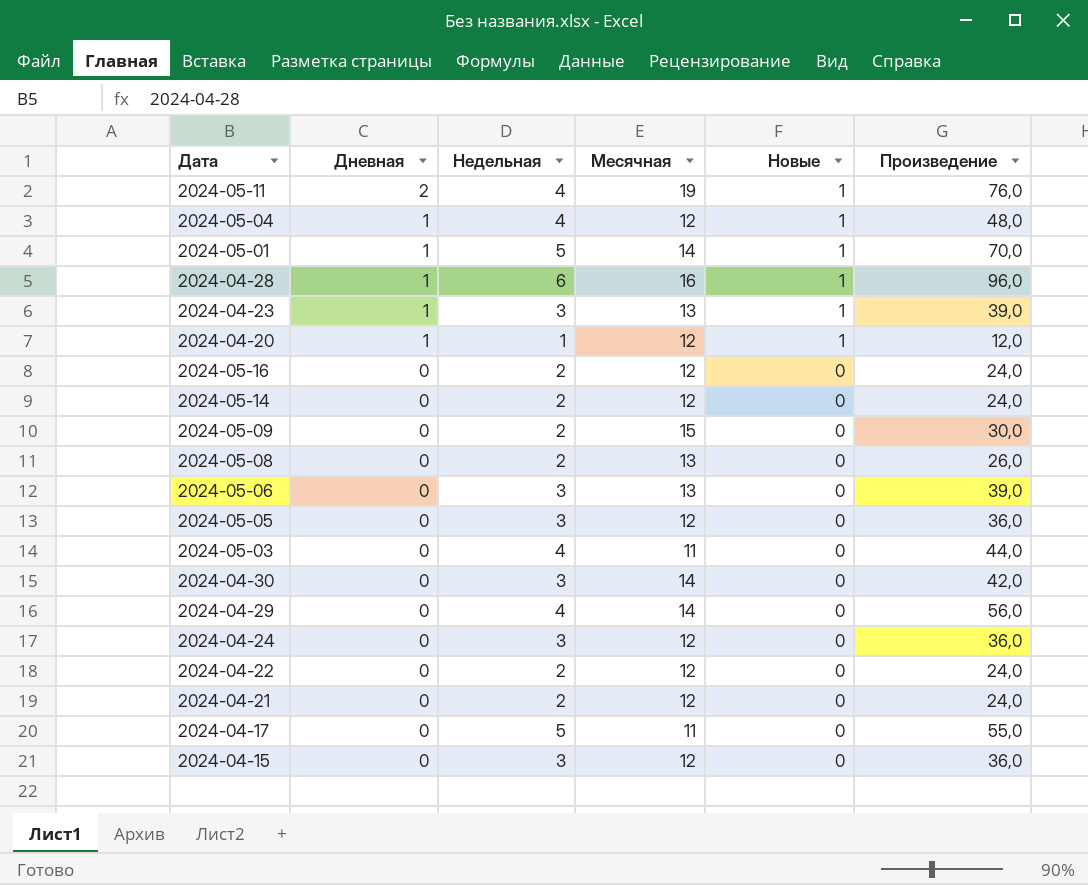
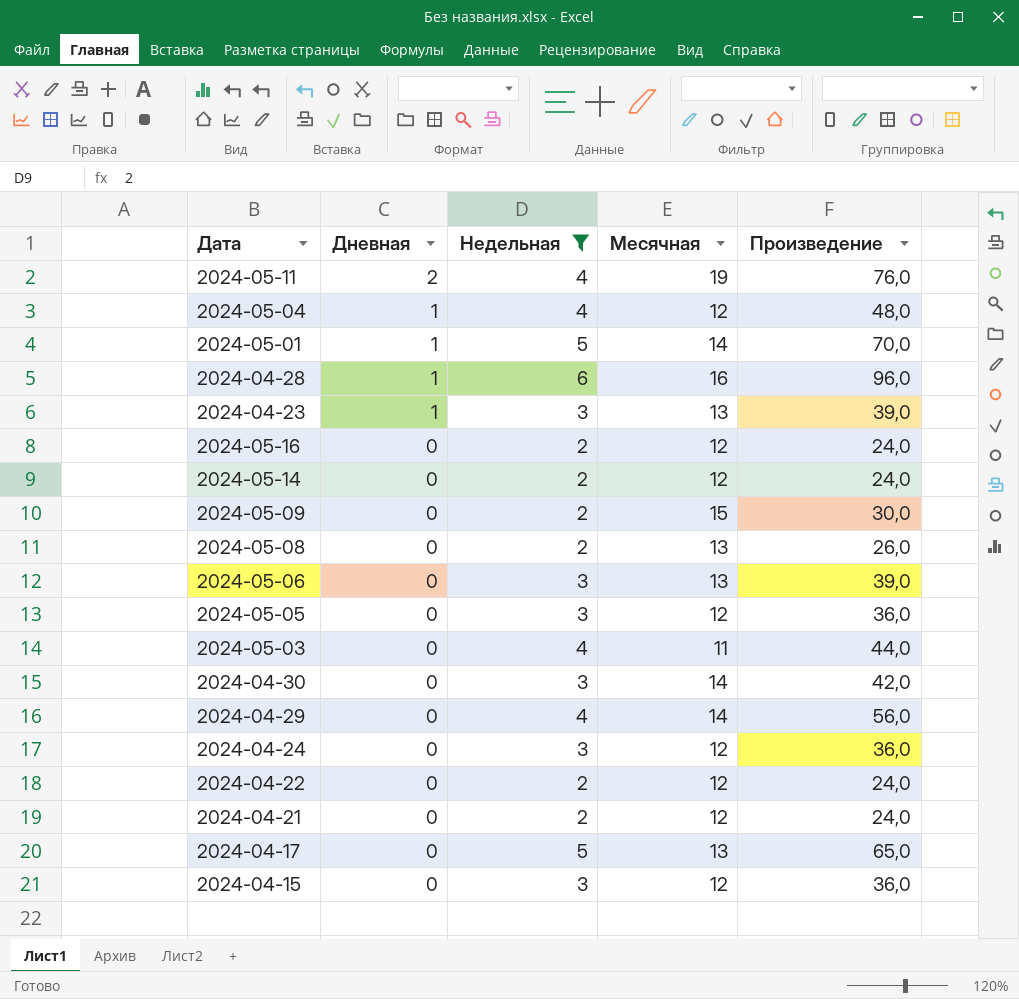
filter: none -> Недельная != 1
column Новые | position: 5 -> none
2024-04-17 | Месячная: 11 -> 13
2024-04-17 | Произведение: 55,0 -> 65,0

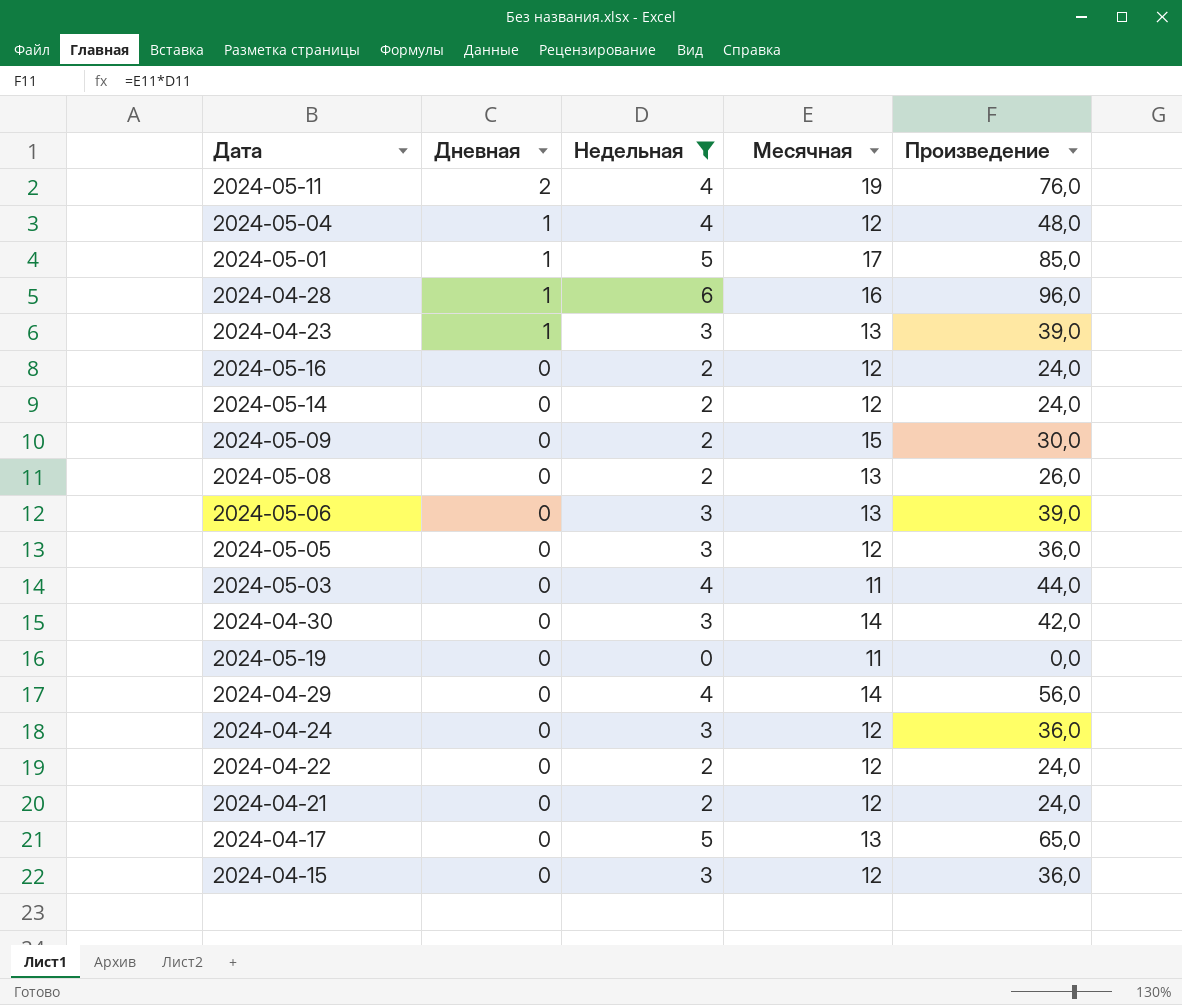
2024-05-01 | Месячная: 14 -> 17
2024-05-01 | Произведение: 70,0 -> 85,0
row 2024-05-19: none -> 0 | 0 | 11 | 0,0

